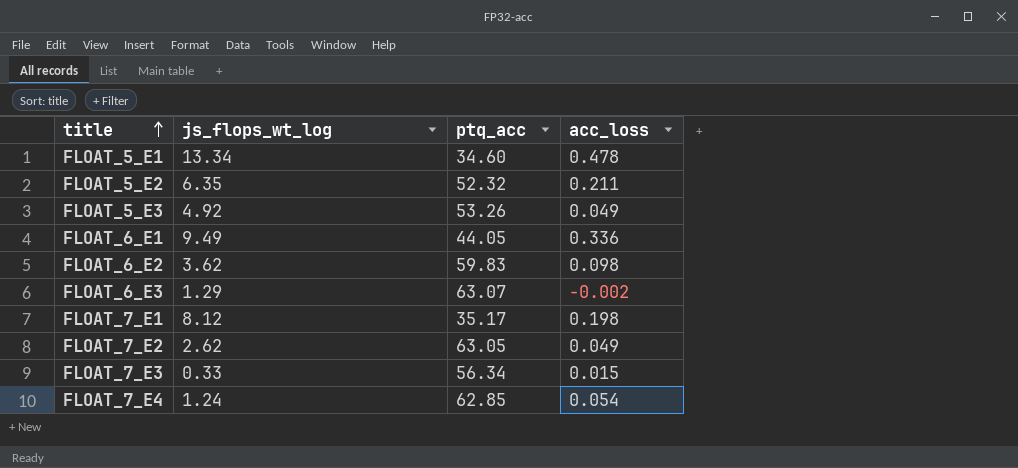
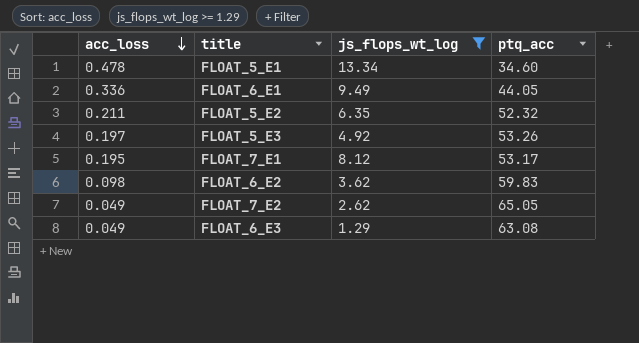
filter: none -> js_flops_wt_log >= 1.29
row order: title ascending -> acc_loss descending
column acc_loss | position: 4 -> 1
FLOAT_5_E3 | acc_loss: 0.049 -> 0.197
FLOAT_7_E1 | acc_loss: 0.198 -> 0.195
FLOAT_7_E1 | ptq_acc: 35.17 -> 53.17
FLOAT_7_E2 | ptq_acc: 63.05 -> 65.05
FLOAT_6_E3 | acc_loss: -0.002 -> 0.049
FLOAT_6_E3 | ptq_acc: 63.07 -> 63.08

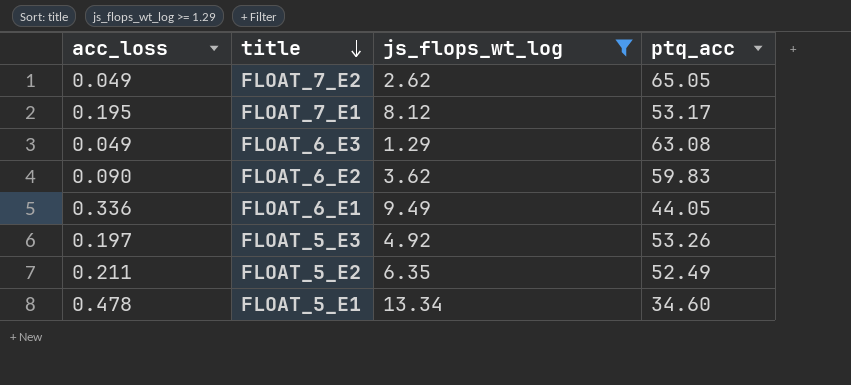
row order: acc_loss descending -> title descending
FLOAT_6_E2 | acc_loss: 0.098 -> 0.090
FLOAT_5_E2 | ptq_acc: 52.32 -> 52.49

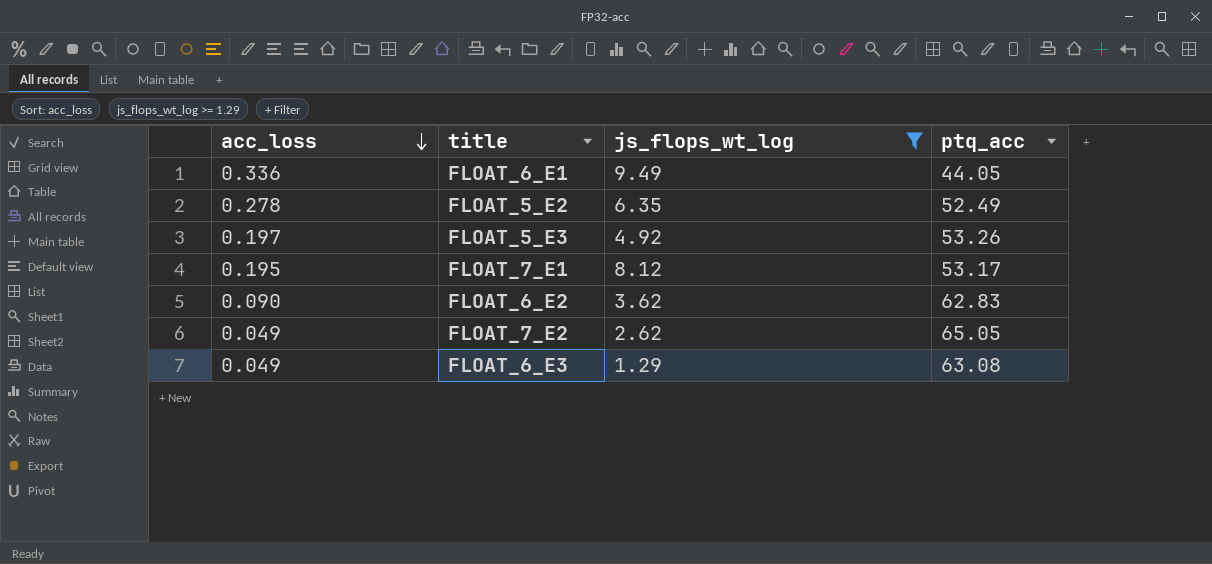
row order: title descending -> acc_loss descending
row FLOAT_5_E1: 0.478 | 13.34 | 34.60 -> none
FLOAT_5_E2 | acc_loss: 0.211 -> 0.278
FLOAT_6_E2 | ptq_acc: 59.83 -> 62.83

